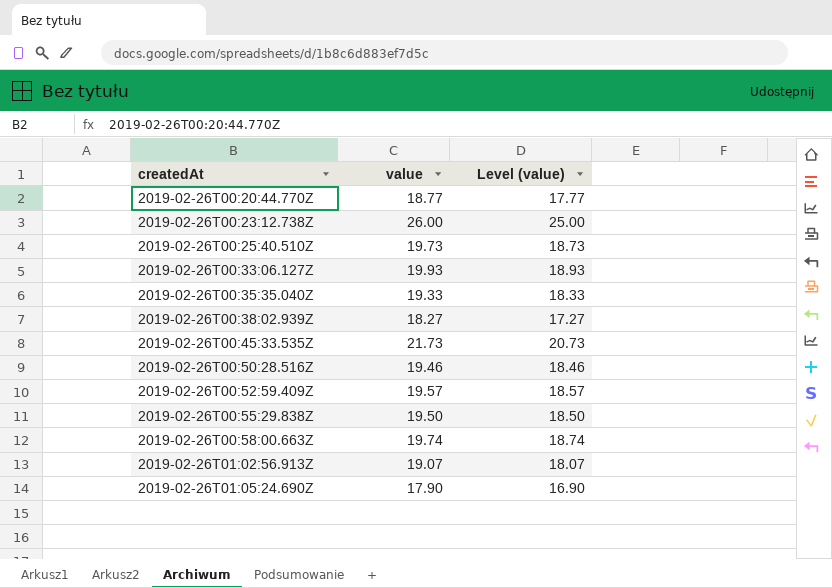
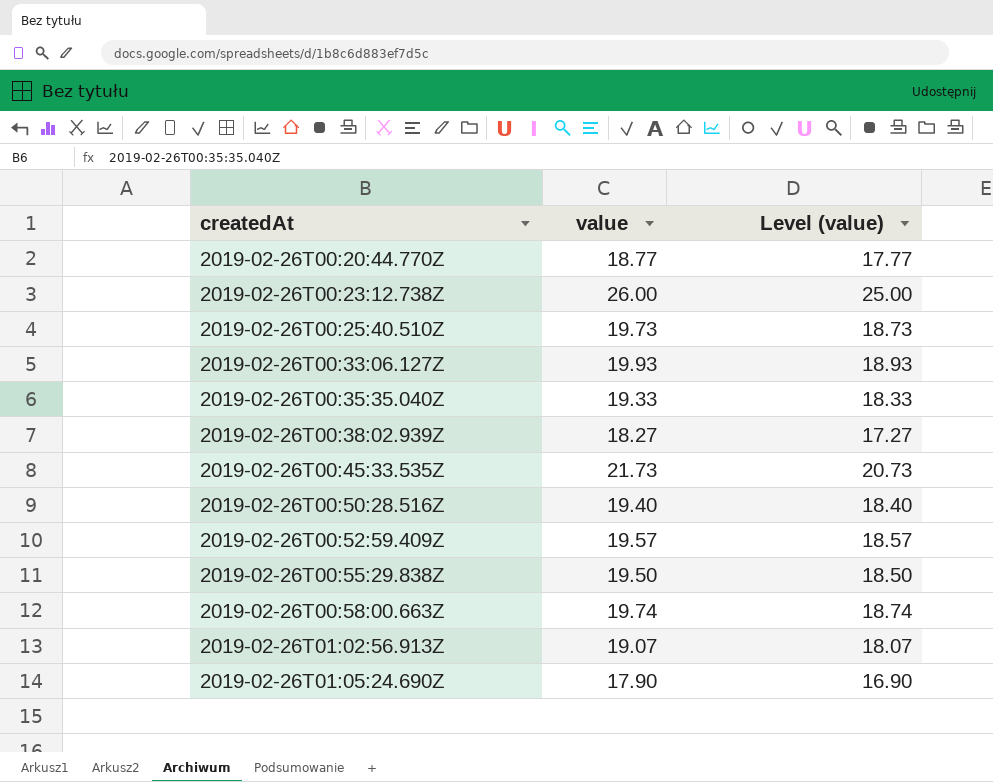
2019-02-26T00:50:28.516Z | value: 19.46 -> 19.40
2019-02-26T00:50:28.516Z | Level (value): 18.46 -> 18.40

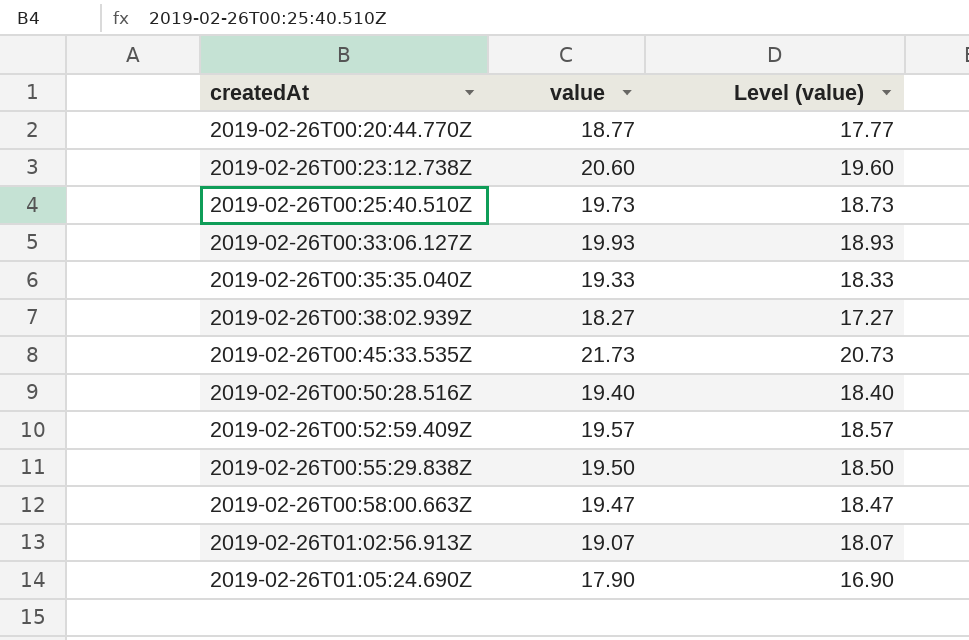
2019-02-26T00:23:12.738Z | value: 26.00 -> 20.60
2019-02-26T00:23:12.738Z | Level (value): 25.00 -> 19.60
2019-02-26T00:58:00.663Z | value: 19.74 -> 19.47
2019-02-26T00:58:00.663Z | Level (value): 18.74 -> 18.47

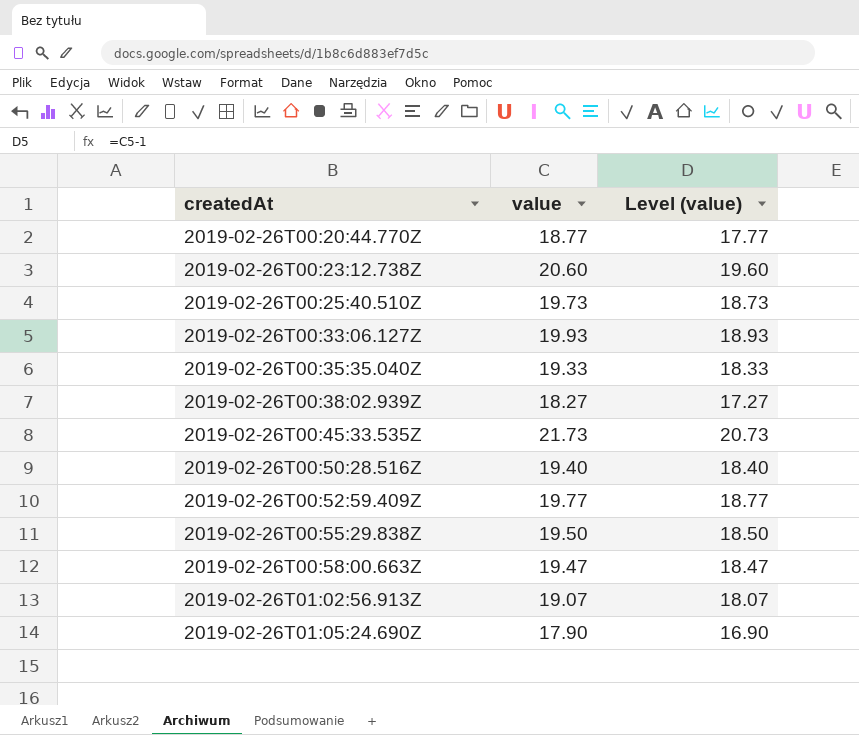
2019-02-26T00:52:59.409Z | value: 19.57 -> 19.77
2019-02-26T00:52:59.409Z | Level (value): 18.57 -> 18.77

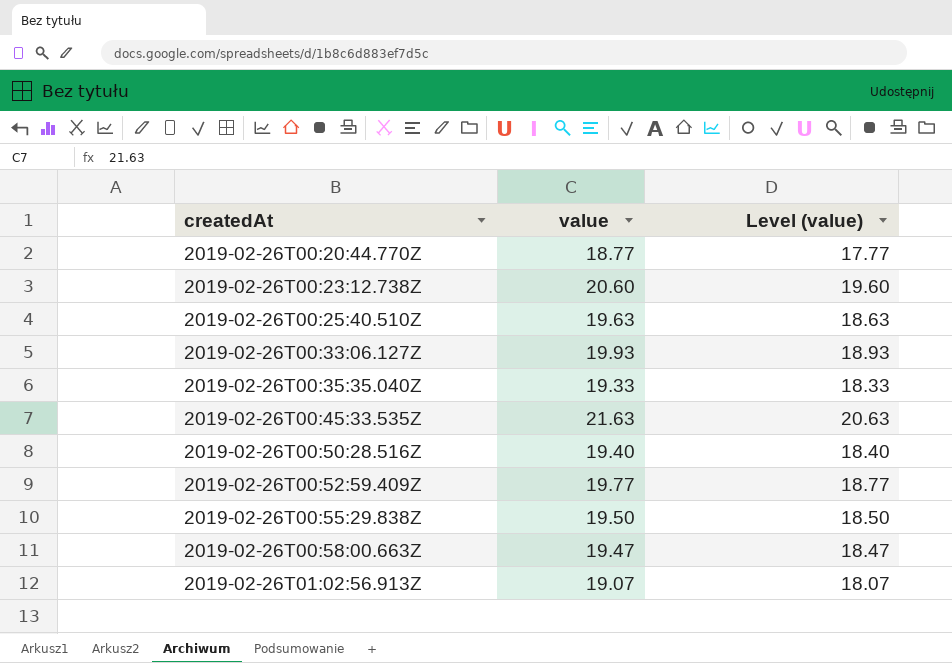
row 2019-02-26T00:38:02.939Z: 18.27 | 17.27 -> none
row 2019-02-26T01:05:24.690Z: 17.90 | 16.90 -> none
2019-02-26T00:25:40.510Z | value: 19.73 -> 19.63
2019-02-26T00:25:40.510Z | Level (value): 18.73 -> 18.63
2019-02-26T00:45:33.535Z | value: 21.73 -> 21.63
2019-02-26T00:45:33.535Z | Level (value): 20.73 -> 20.63

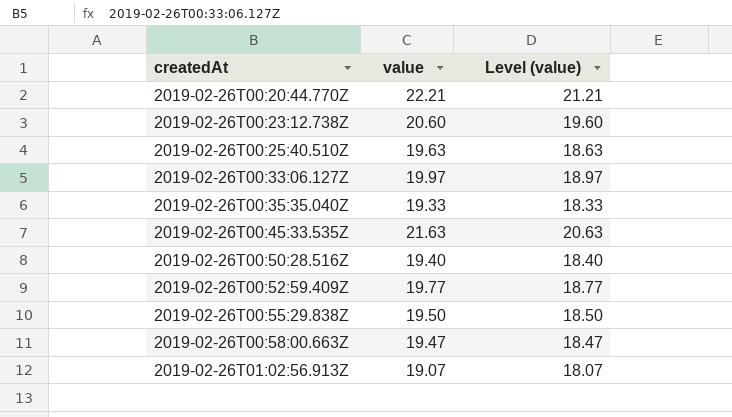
2019-02-26T00:20:44.770Z | value: 18.77 -> 22.21
2019-02-26T00:20:44.770Z | Level (value): 17.77 -> 21.21
2019-02-26T00:33:06.127Z | value: 19.93 -> 19.97
2019-02-26T00:33:06.127Z | Level (value): 18.93 -> 18.97

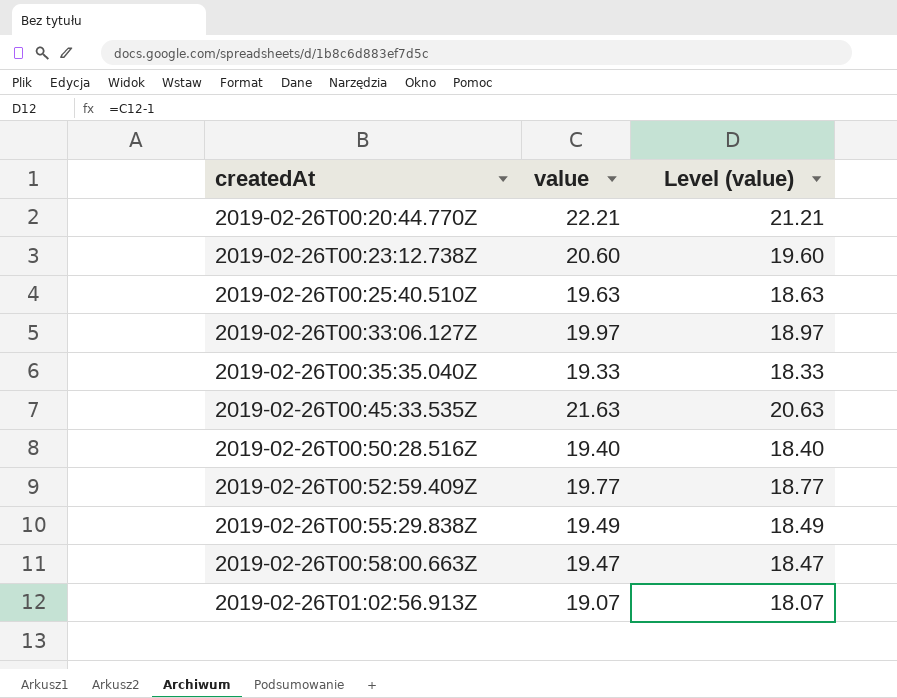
2019-02-26T00:55:29.838Z | value: 19.50 -> 19.49
2019-02-26T00:55:29.838Z | Level (value): 18.50 -> 18.49

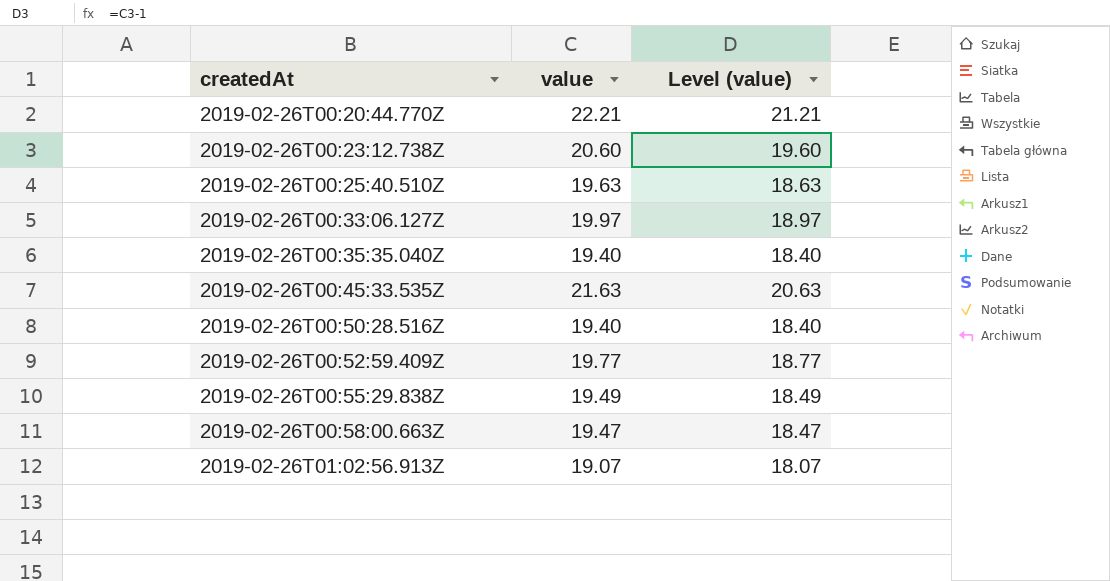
2019-02-26T00:35:35.040Z | value: 19.33 -> 19.40
2019-02-26T00:35:35.040Z | Level (value): 18.33 -> 18.40

